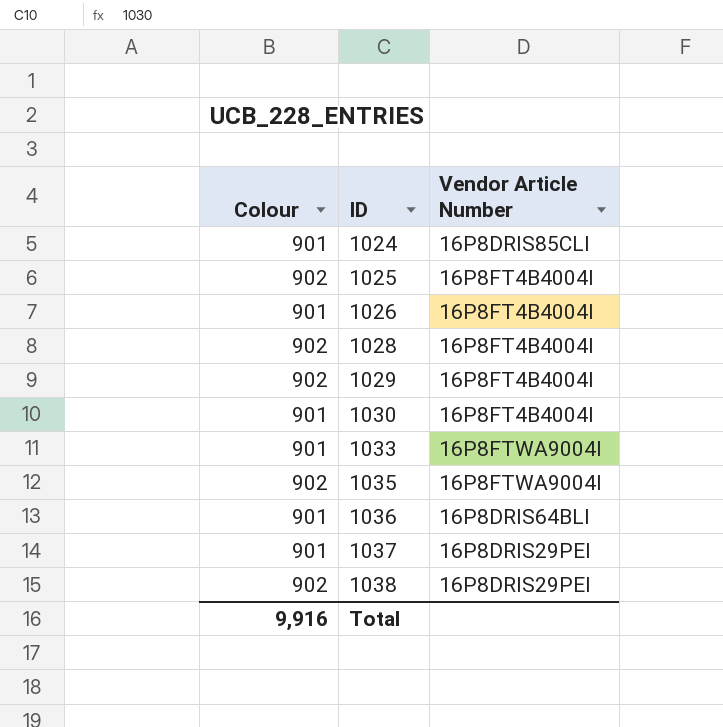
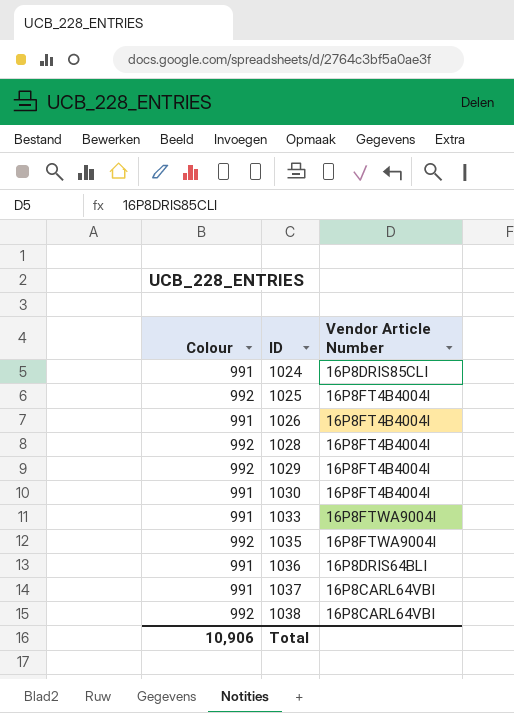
1024 | Colour: 901 -> 991
1025 | Colour: 902 -> 992
1026 | Colour: 901 -> 991
1028 | Colour: 902 -> 992
1029 | Colour: 902 -> 992
1030 | Colour: 901 -> 991
1033 | Colour: 901 -> 991
1035 | Colour: 902 -> 992
1036 | Colour: 901 -> 991
1037 | Colour: 901 -> 991
1037 | Vendor Article Number: 16P8DRIS29PEI -> 16P8CARL64VBI
1038 | Colour: 902 -> 992
1038 | Vendor Article Number: 16P8DRIS29PEI -> 16P8CARL64VBI
Total | Colour: 9,916 -> 10,906

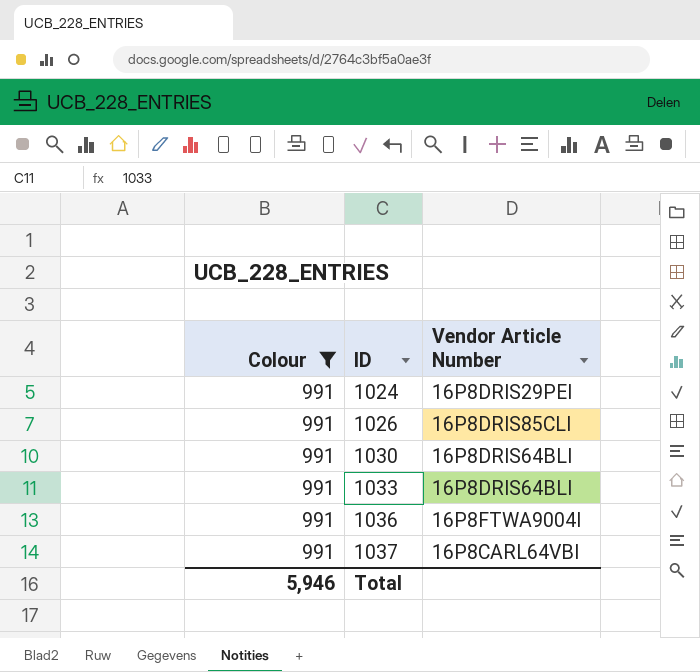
filter: none -> Colour = 991
1024 | Vendor Article Number: 16P8DRIS85CLI -> 16P8DRIS29PEI
1026 | Vendor Article Number: 16P8FT4B4004I -> 16P8DRIS85CLI
1030 | Vendor Article Number: 16P8FT4B4004I -> 16P8DRIS64BLI
1033 | Vendor Article Number: 16P8FTWA9004I -> 16P8DRIS64BLI
1036 | Vendor Article Number: 16P8DRIS64BLI -> 16P8FTWA9004I
Total | Colour: 10,906 -> 5,946

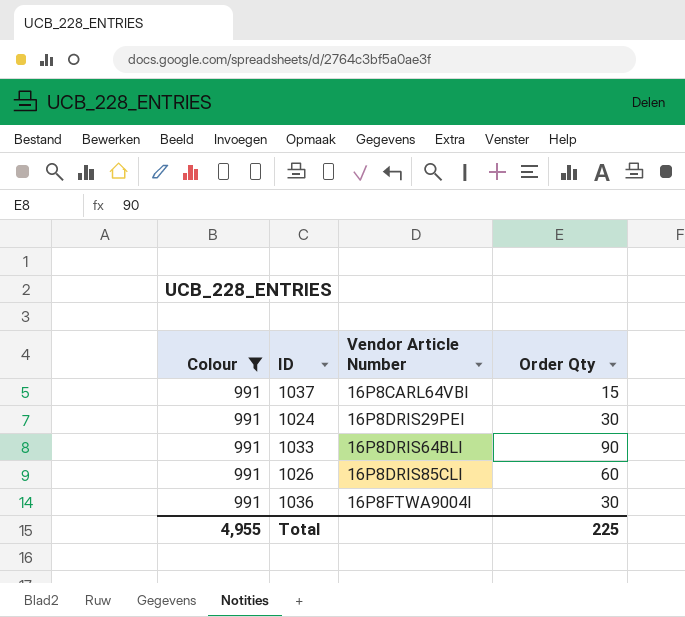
row order: ID ascending -> Vendor Article Number ascending
column Order Qty | position: none -> 4
row 1030: 991 | 16P8DRIS64BLI -> none
Total | Colour: 5,946 -> 4,955

